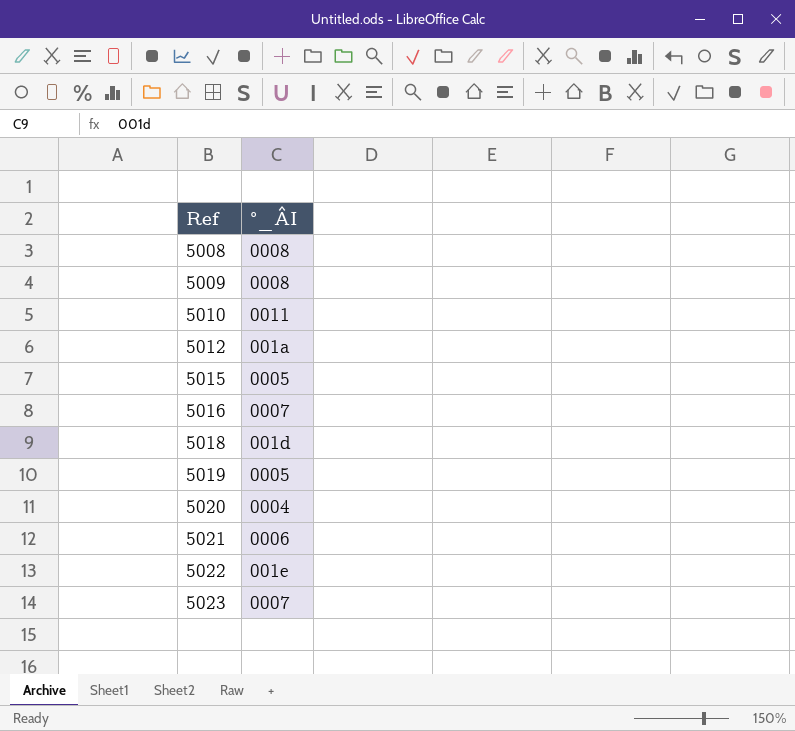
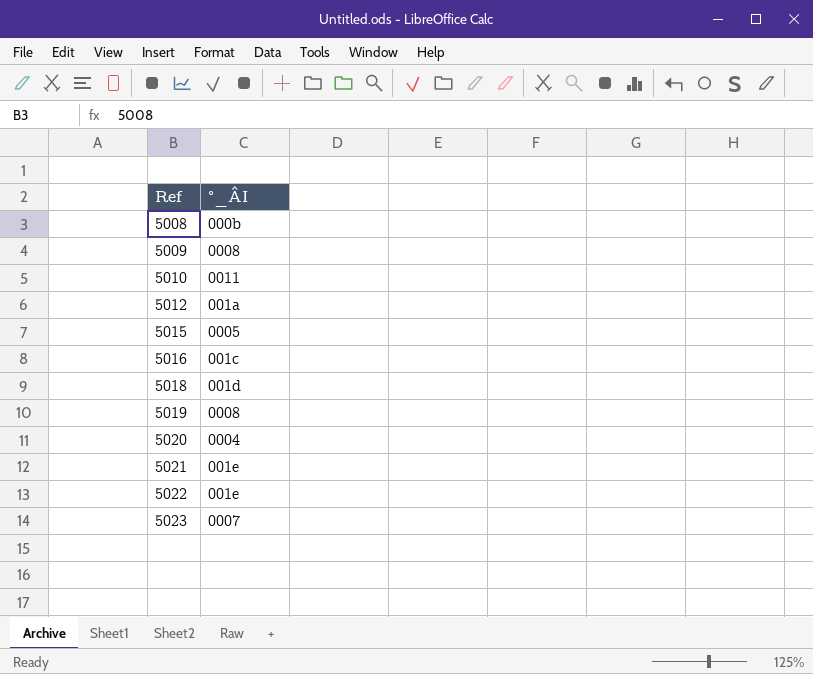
5008 | °_ÂI: 0008 -> 000b
5016 | °_ÂI: 0007 -> 001c
5019 | °_ÂI: 0005 -> 0008
5021 | °_ÂI: 0006 -> 001e

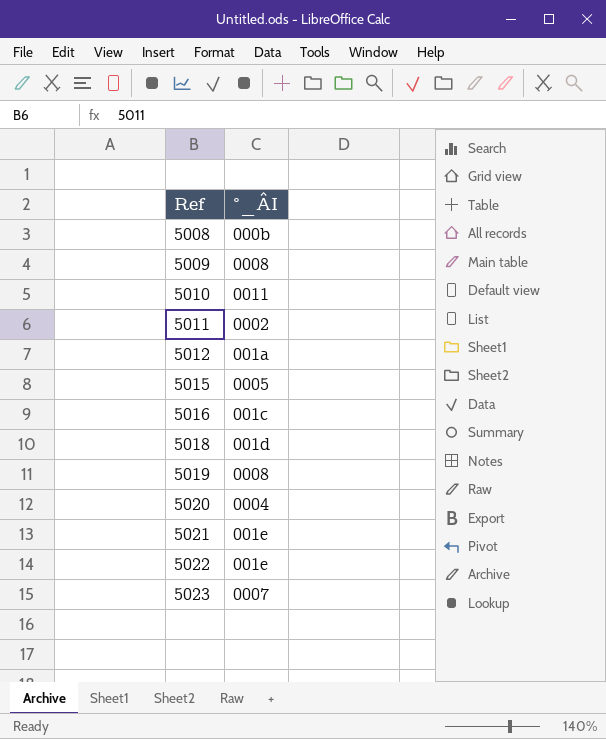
row 5011: none -> 0002

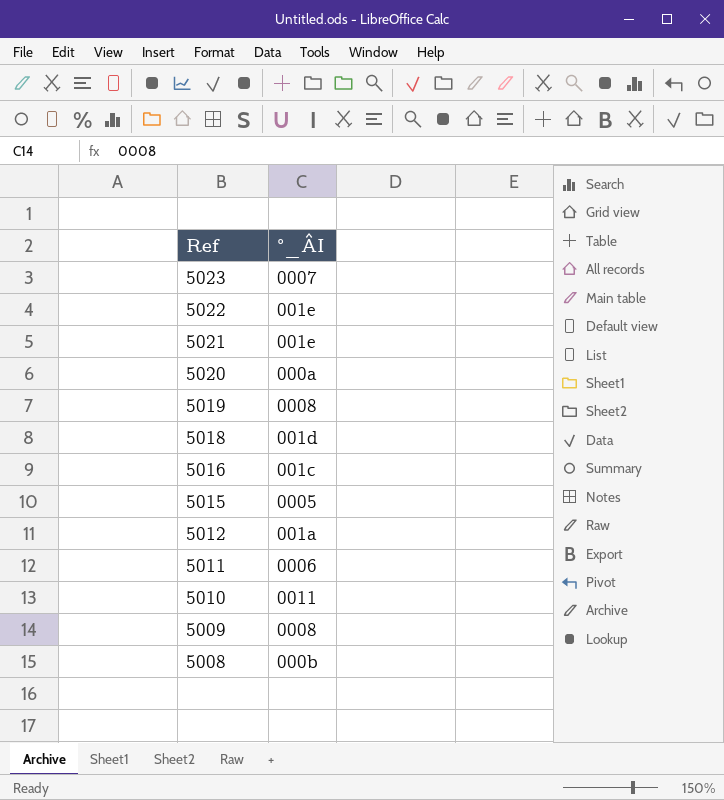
row order: Ref ascending -> Ref descending
5020 | °_ÂI: 0004 -> 000a
5011 | °_ÂI: 0002 -> 0006

